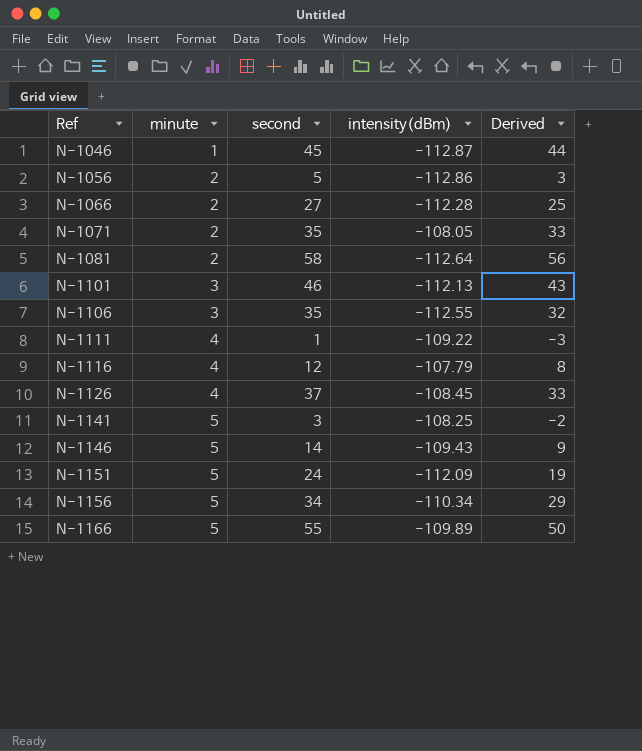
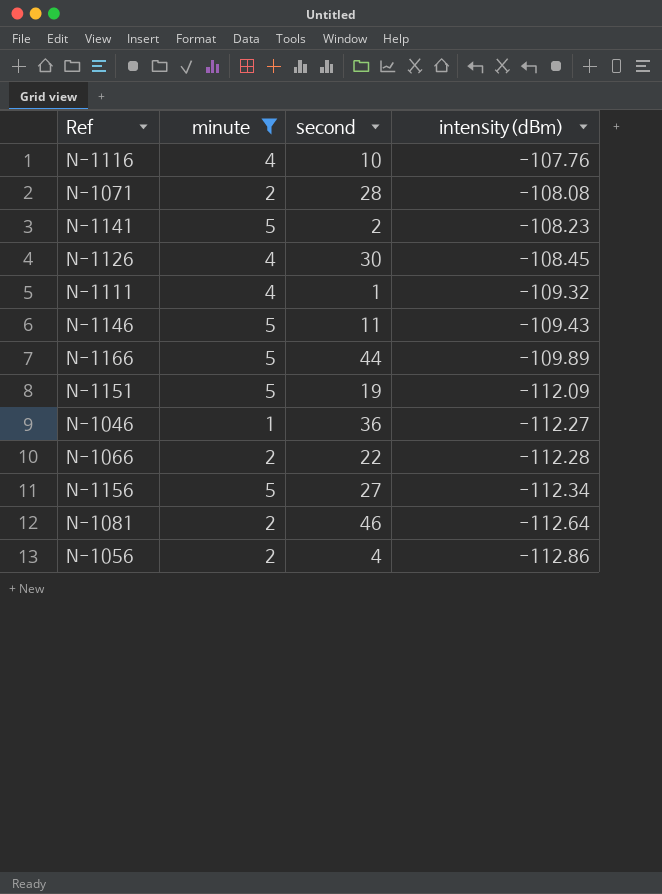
filter: none -> minute != 3
row order: Ref ascending -> intensity(dBm) descending
column Derived | formula: [second] - [minute] -> none
N-1116 | second: 12 -> 10
N-1116 | intensity(dBm): -107.79 -> -107.76
N-1071 | second: 35 -> 28
N-1071 | intensity(dBm): -108.05 -> -108.08
N-1141 | second: 3 -> 2
N-1141 | intensity(dBm): -108.25 -> -108.23
N-1126 | second: 37 -> 30
N-1111 | intensity(dBm): -109.22 -> -109.32
N-1146 | second: 14 -> 11
N-1166 | second: 55 -> 44
N-1151 | second: 24 -> 19
N-1046 | second: 45 -> 36
N-1046 | intensity(dBm): -112.87 -> -112.27
N-1066 | second: 27 -> 22
N-1156 | second: 34 -> 27
N-1156 | intensity(dBm): -110.34 -> -112.34
N-1081 | second: 58 -> 46
N-1056 | second: 5 -> 4

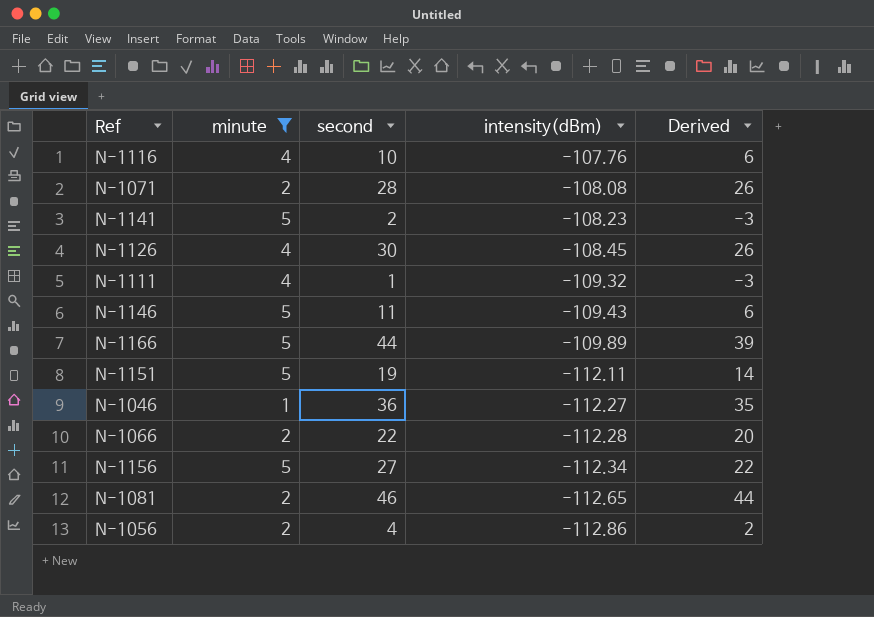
column Derived | formula: none -> [second] - [minute]
N-1151 | intensity(dBm): -112.09 -> -112.11
N-1081 | intensity(dBm): -112.64 -> -112.65

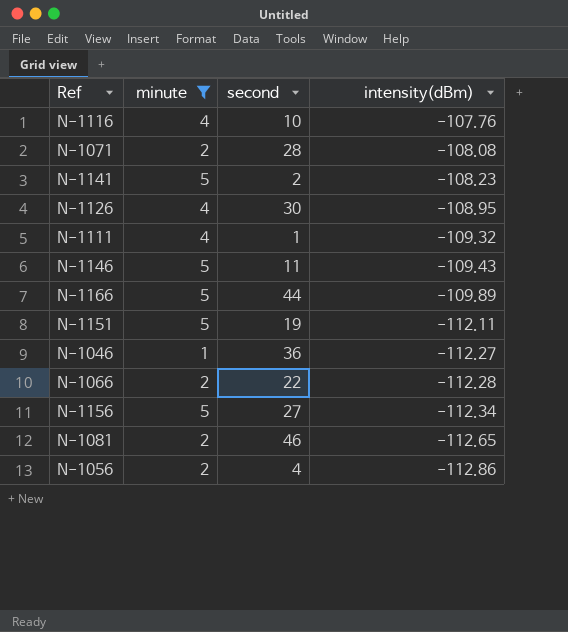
column Derived | formula: [second] - [minute] -> none
N-1126 | intensity(dBm): -108.45 -> -108.95

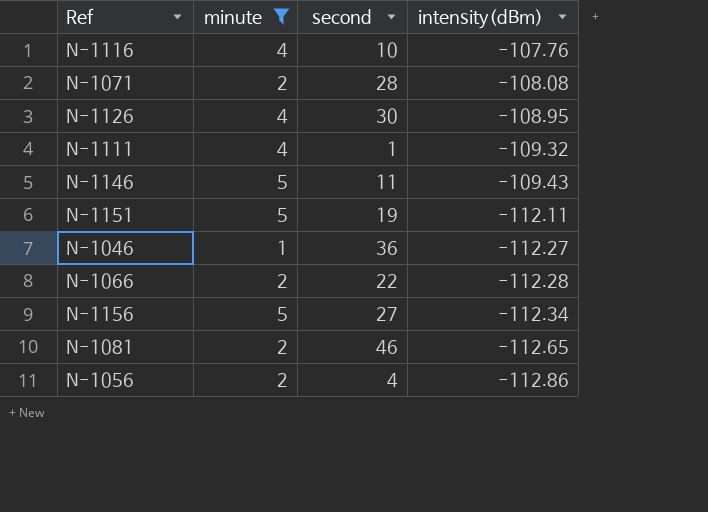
row N-1141: 5 | 2 | -108.23 -> none
row N-1166: 5 | 44 | -109.89 -> none

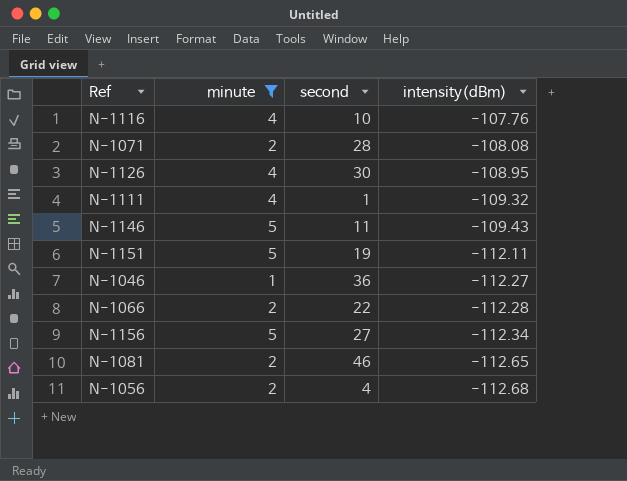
N-1056 | intensity(dBm): -112.86 -> -112.68

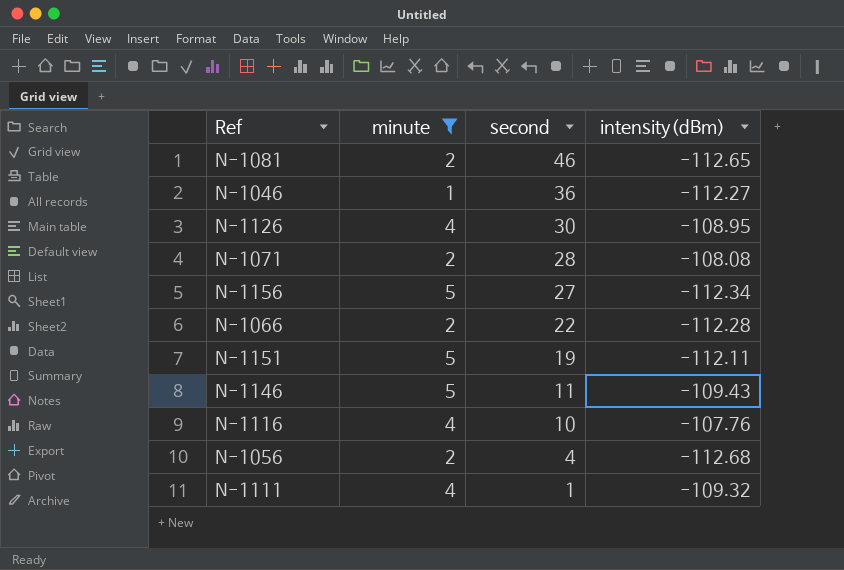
row order: intensity(dBm) descending -> second descending

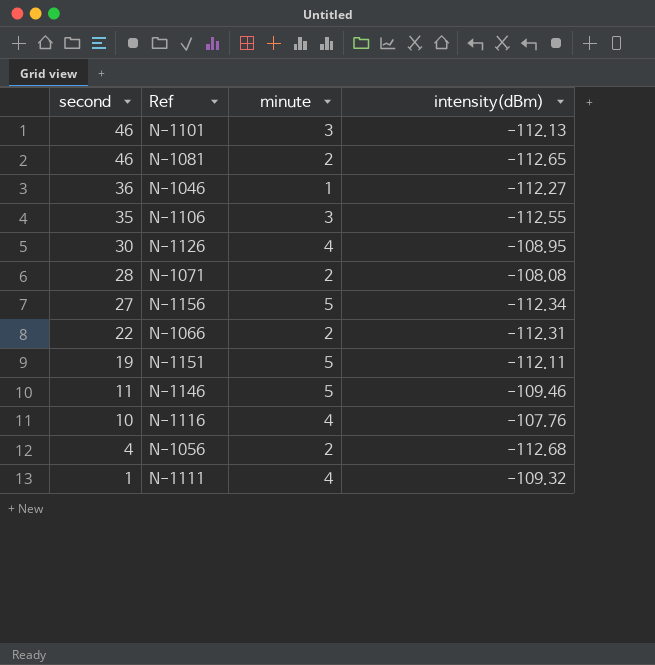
filter: minute != 3 -> none
column second | position: 3 -> 1
N-1066 | intensity(dBm): -112.28 -> -112.31
N-1146 | intensity(dBm): -109.43 -> -109.46

